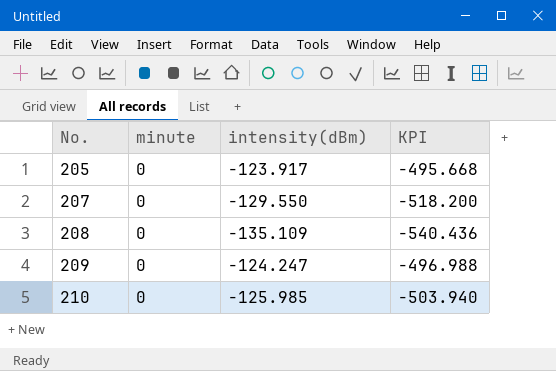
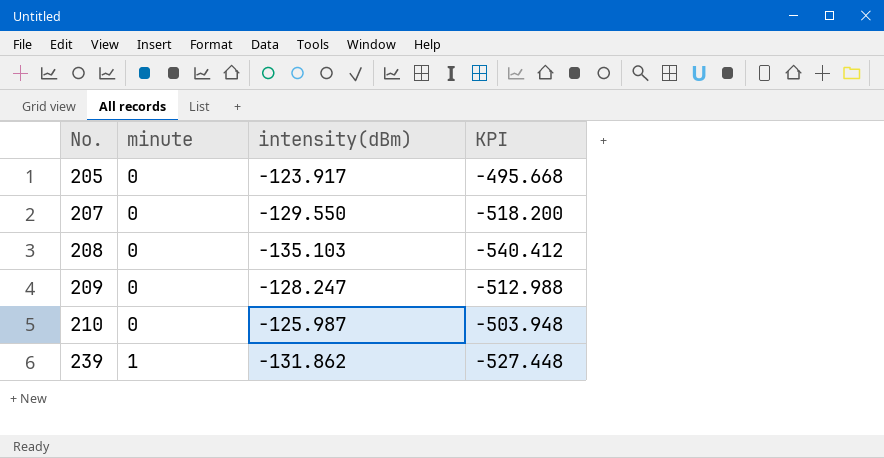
208 | intensity(dBm): -135.109 -> -135.103
208 | KPI: -540.436 -> -540.412
209 | intensity(dBm): -124.247 -> -128.247
209 | KPI: -496.988 -> -512.988
210 | intensity(dBm): -125.985 -> -125.987
210 | KPI: -503.940 -> -503.948
row 239: none -> 1 | -131.862 | -527.448

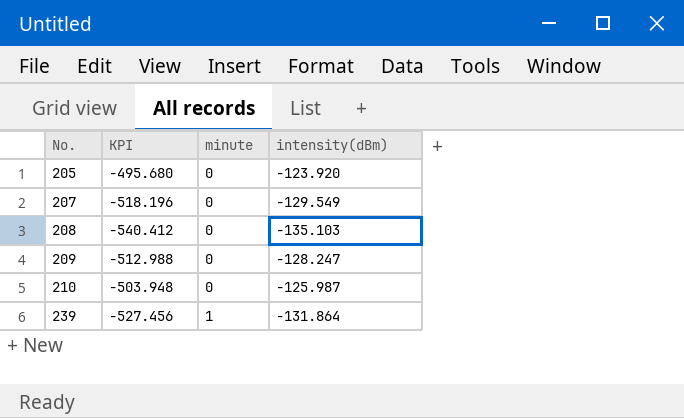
column KPI | position: 4 -> 2
205 | KPI: -495.668 -> -495.680
205 | intensity(dBm): -123.917 -> -123.920
207 | KPI: -518.200 -> -518.196
207 | intensity(dBm): -129.550 -> -129.549
239 | KPI: -527.448 -> -527.456
239 | intensity(dBm): -131.862 -> -131.864

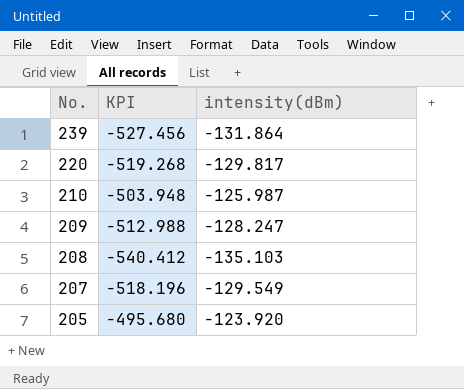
row order: No. ascending -> No. descending
column minute | position: 3 -> none
row 220: none -> -519.268 | -129.817

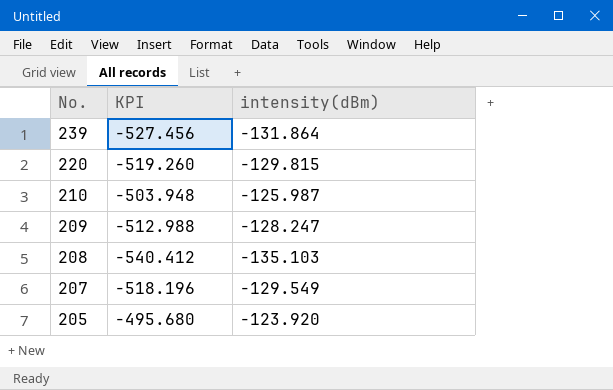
220 | KPI: -519.268 -> -519.260
220 | intensity(dBm): -129.817 -> -129.815

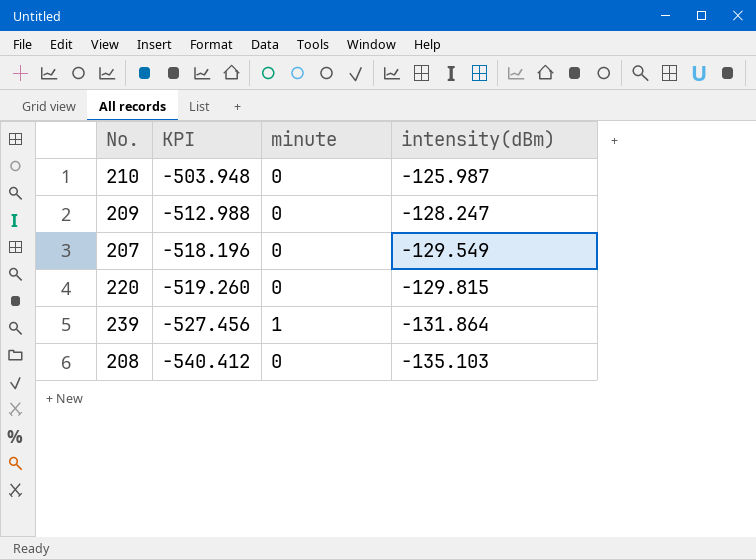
row order: No. descending -> KPI descending
column minute | position: none -> 3
row 205: -495.680 | -123.920 -> none

